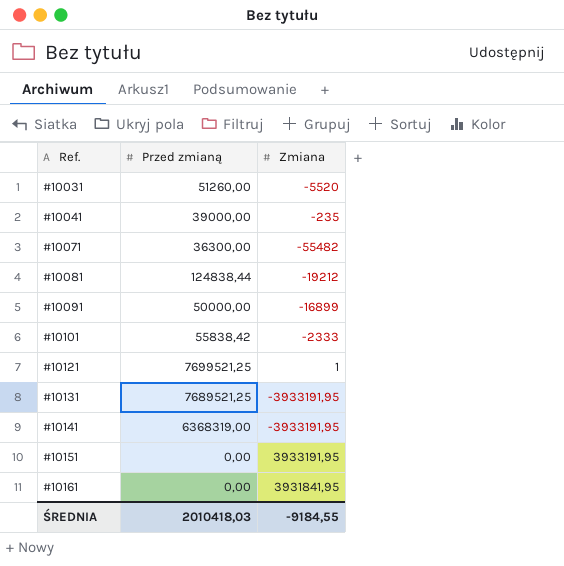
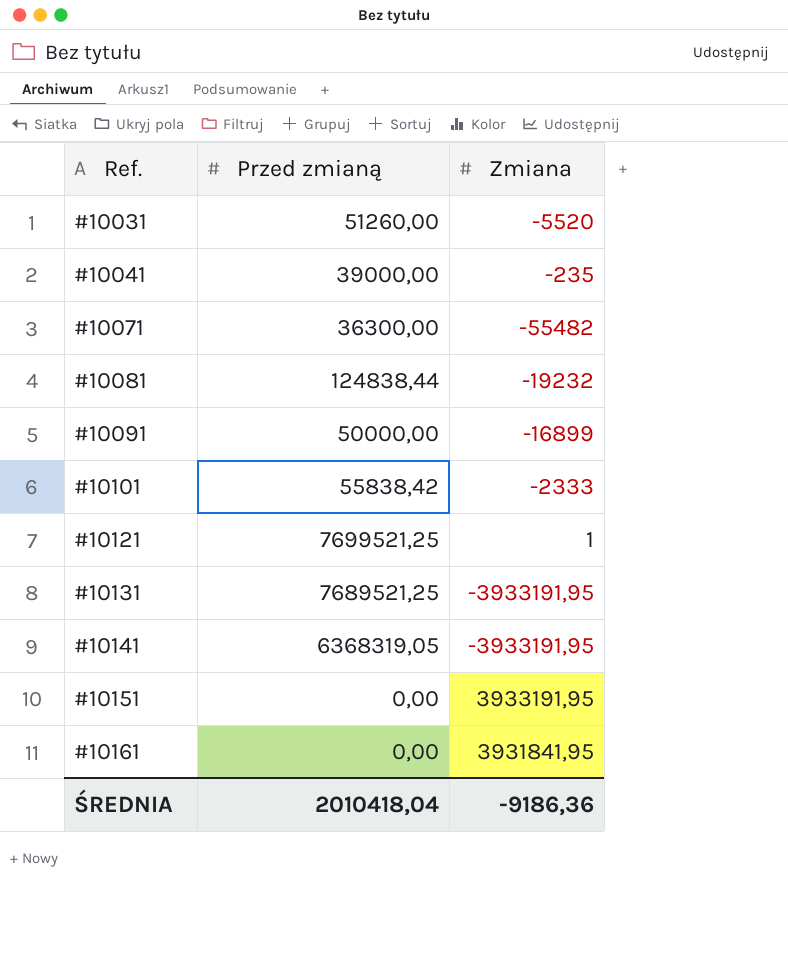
#10081 | Zmiana: -19212 -> -19232
#10141 | Przed zmianą: 6368319,00 -> 6368319,05
ŚREDNIA | Przed zmianą: 2010418,03 -> 2010418,04
ŚREDNIA | Zmiana: -9184,55 -> -9186,36

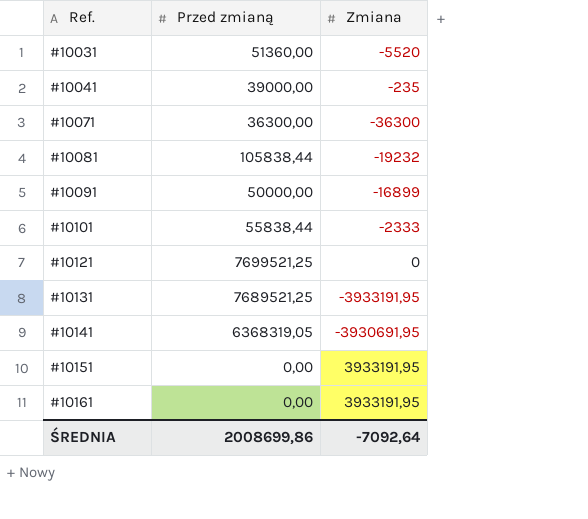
#10031 | Przed zmianą: 51260,00 -> 51360,00
#10071 | Zmiana: -55482 -> -36300
#10081 | Przed zmianą: 124838,44 -> 105838,44
#10101 | Przed zmianą: 55838,42 -> 55838,44
#10121 | Zmiana: 1 -> 0
#10141 | Zmiana: -3933191,95 -> -3930691,95
#10161 | Zmiana: 3931841,95 -> 3933191,95
ŚREDNIA | Przed zmianą: 2010418,04 -> 2008699,86
ŚREDNIA | Zmiana: -9186,36 -> -7092,64

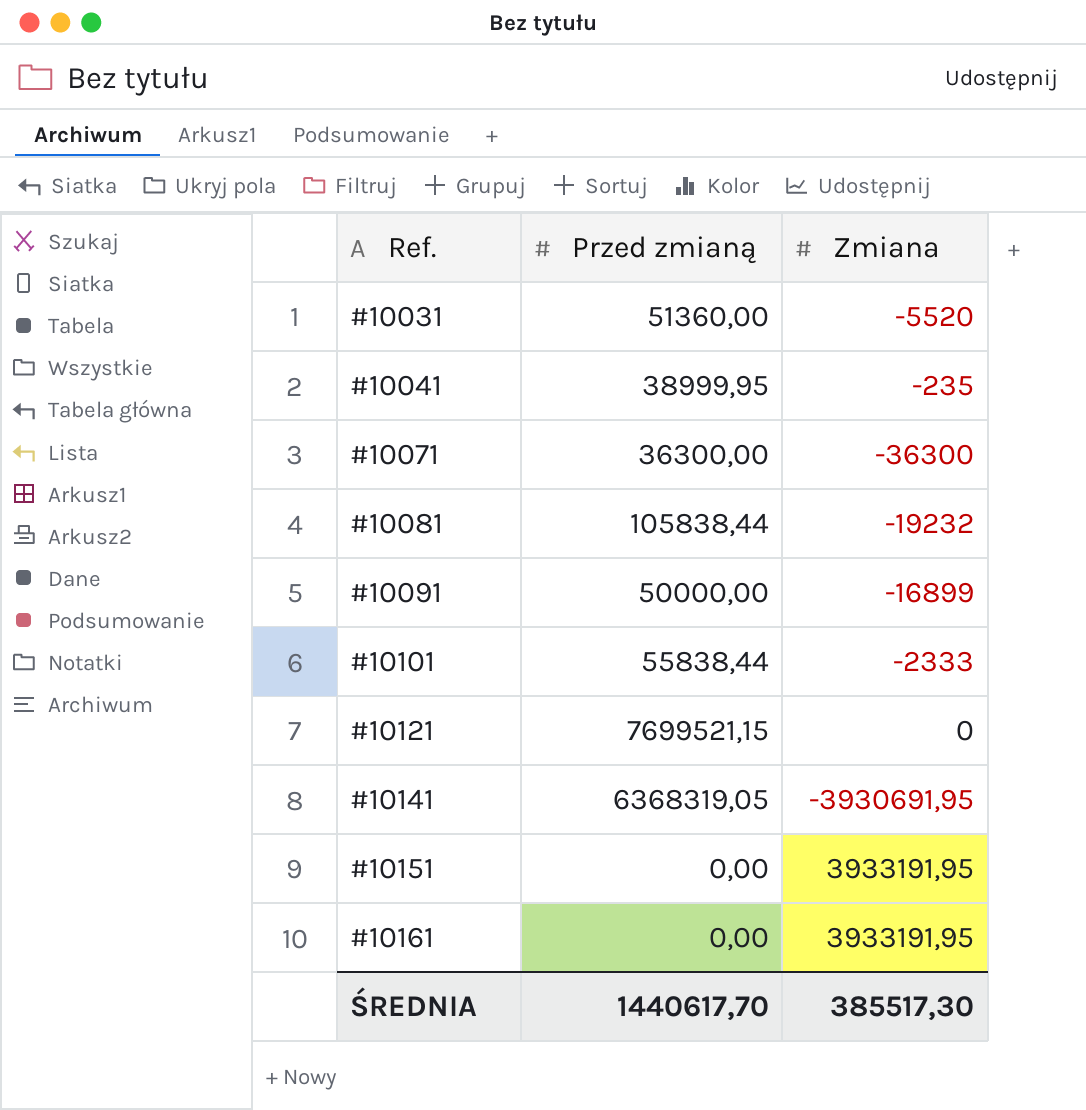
row #10131: 7689521,25 | -3933191,95 -> none
#10041 | Przed zmianą: 39000,00 -> 38999,95
#10121 | Przed zmianą: 7699521,25 -> 7699521,15
ŚREDNIA | Przed zmianą: 2008699,86 -> 1440617,70
ŚREDNIA | Zmiana: -7092,64 -> 385517,30

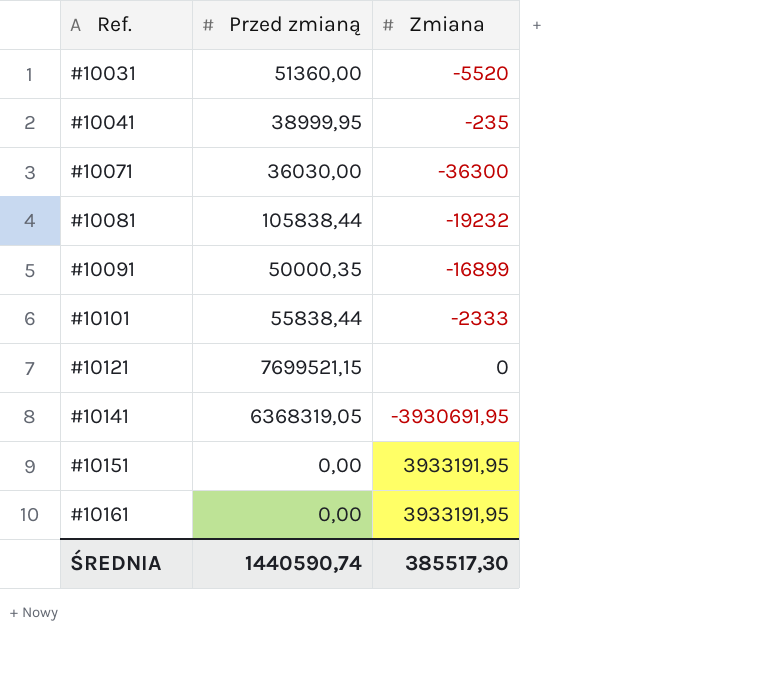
#10071 | Przed zmianą: 36300,00 -> 36030,00
#10091 | Przed zmianą: 50000,00 -> 50000,35
ŚREDNIA | Przed zmianą: 1440617,70 -> 1440590,74

